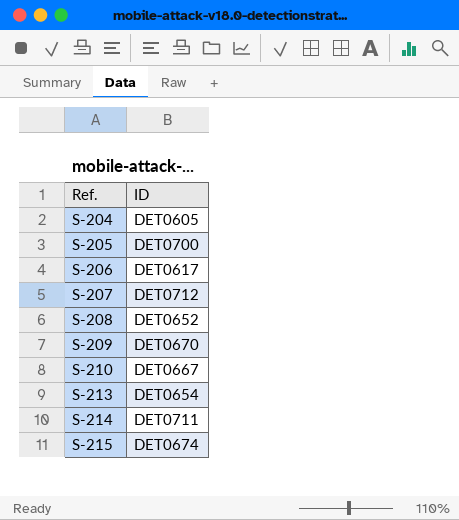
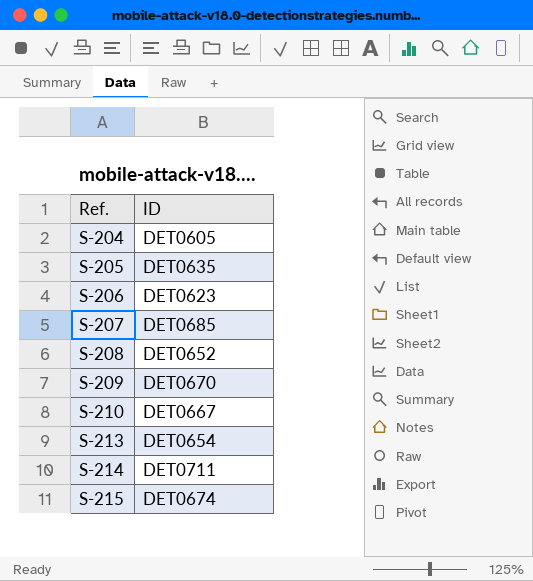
S-205 | ID: DET0700 -> DET0635
S-206 | ID: DET0617 -> DET0623
S-207 | ID: DET0712 -> DET0685

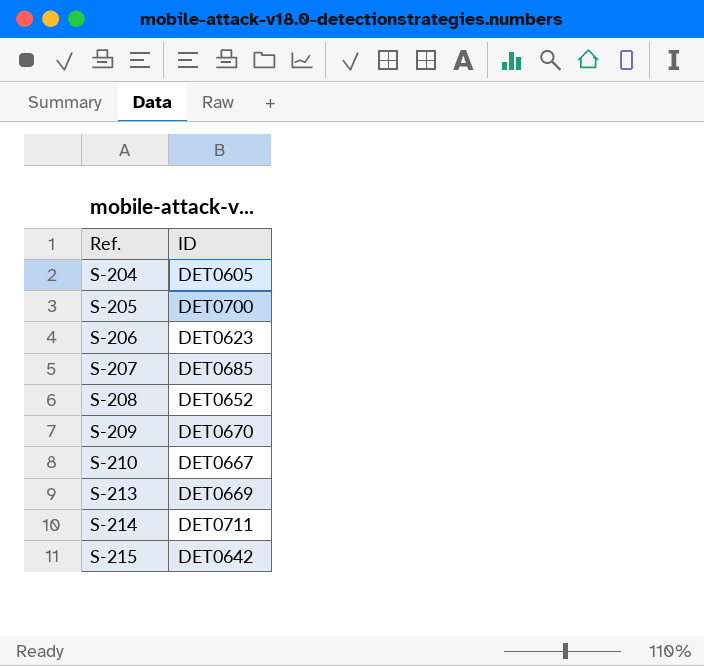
S-205 | ID: DET0635 -> DET0700
S-213 | ID: DET0654 -> DET0669
S-215 | ID: DET0674 -> DET0642

